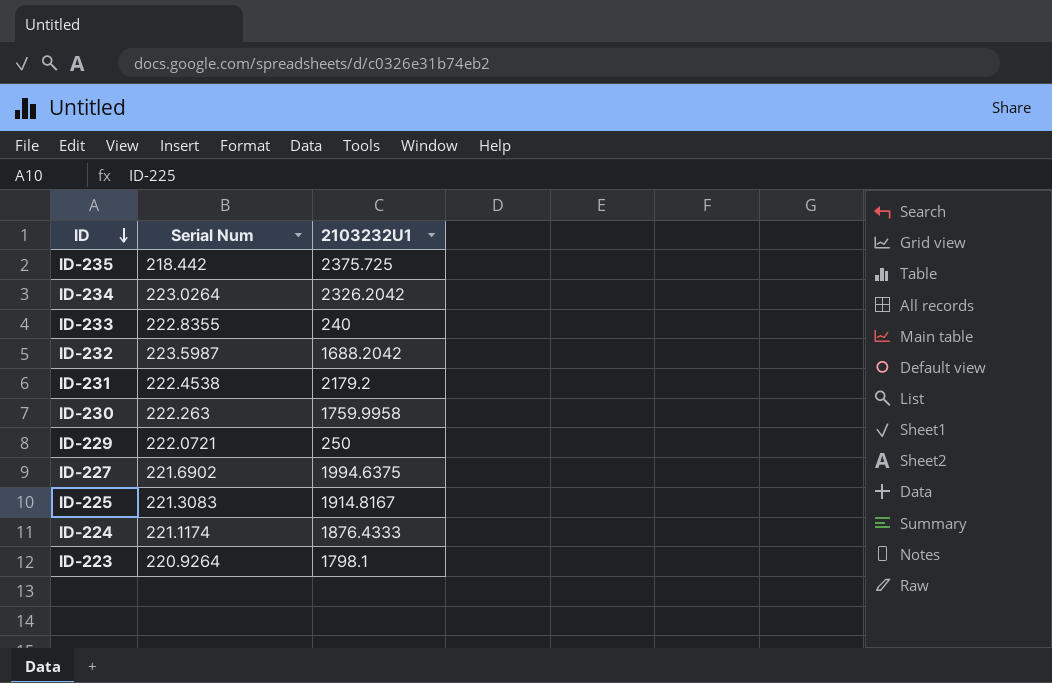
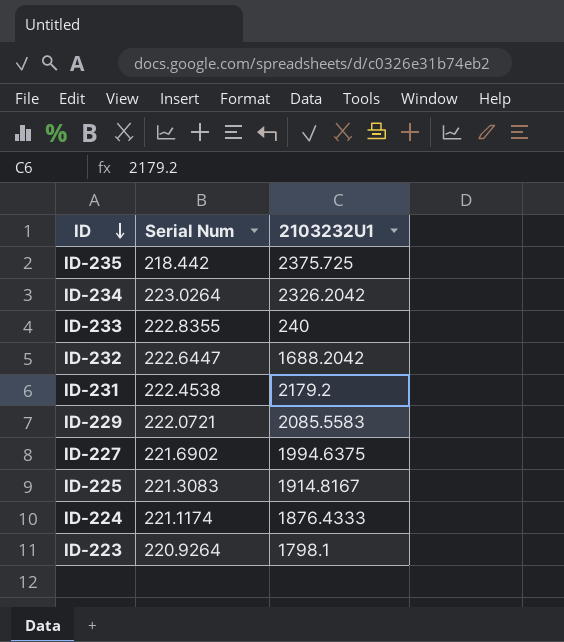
row ID-230: 222.263 | 1759.9958 -> none
ID-232 | Serial Num: 223.5987 -> 222.6447
ID-229 | 2103232U1: 250 -> 2085.5583

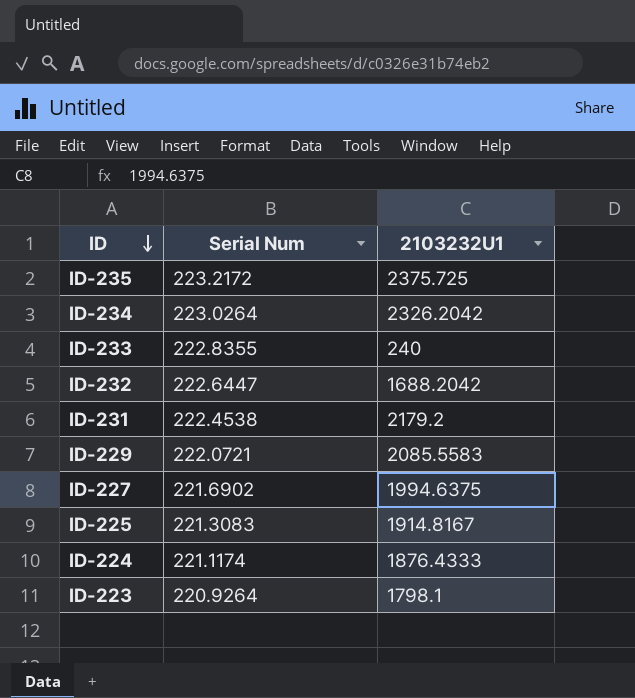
ID-235 | Serial Num: 218.442 -> 223.2172

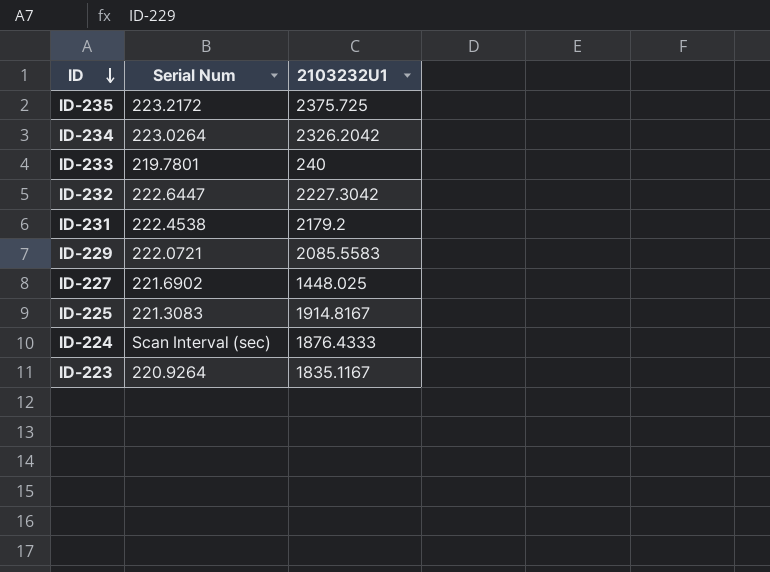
ID-233 | Serial Num: 222.8355 -> 219.7801
ID-232 | 2103232U1: 1688.2042 -> 2227.3042
ID-227 | 2103232U1: 1994.6375 -> 1448.025
ID-224 | Serial Num: 221.1174 -> Scan Interval (sec)
ID-223 | 2103232U1: 1798.1 -> 1835.1167

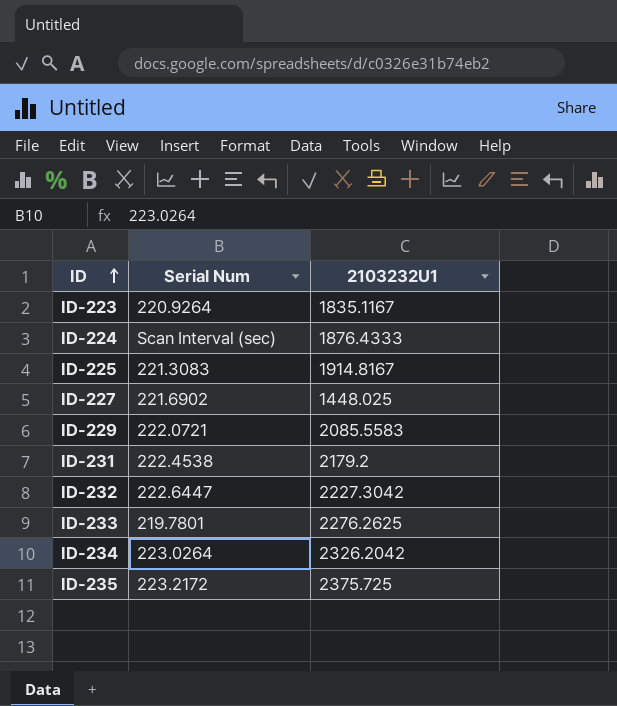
row order: ID descending -> ID ascending
ID-233 | 2103232U1: 240 -> 2276.2625

